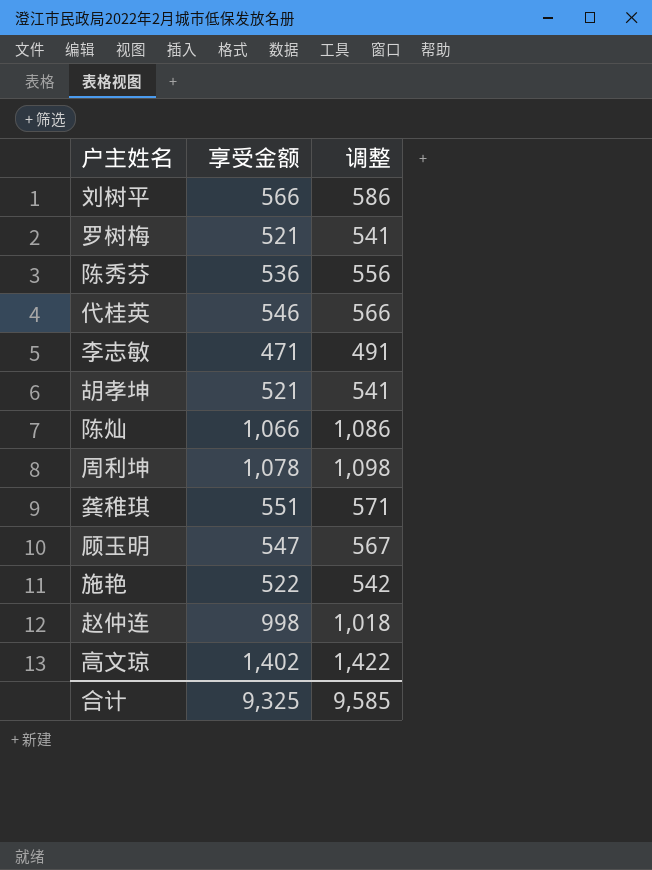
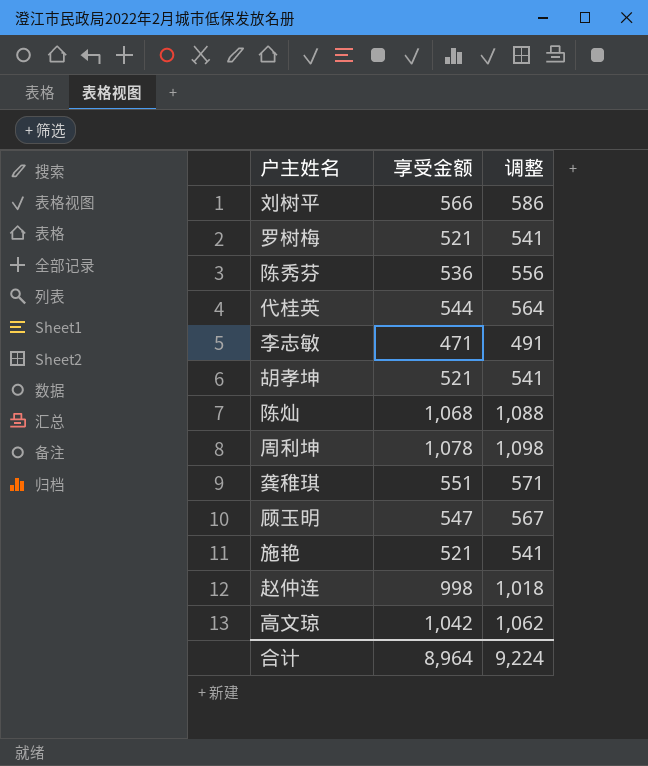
代桂英 | 享受金额: 546 -> 544
代桂英 | 调整: 566 -> 564
陈灿 | 享受金额: 1,066 -> 1,068
陈灿 | 调整: 1,086 -> 1,088
施艳 | 享受金额: 522 -> 521
施艳 | 调整: 542 -> 541
高文琼 | 享受金额: 1,402 -> 1,042
高文琼 | 调整: 1,422 -> 1,062
合计 | 享受金额: 9,325 -> 8,964
合计 | 调整: 9,585 -> 9,224

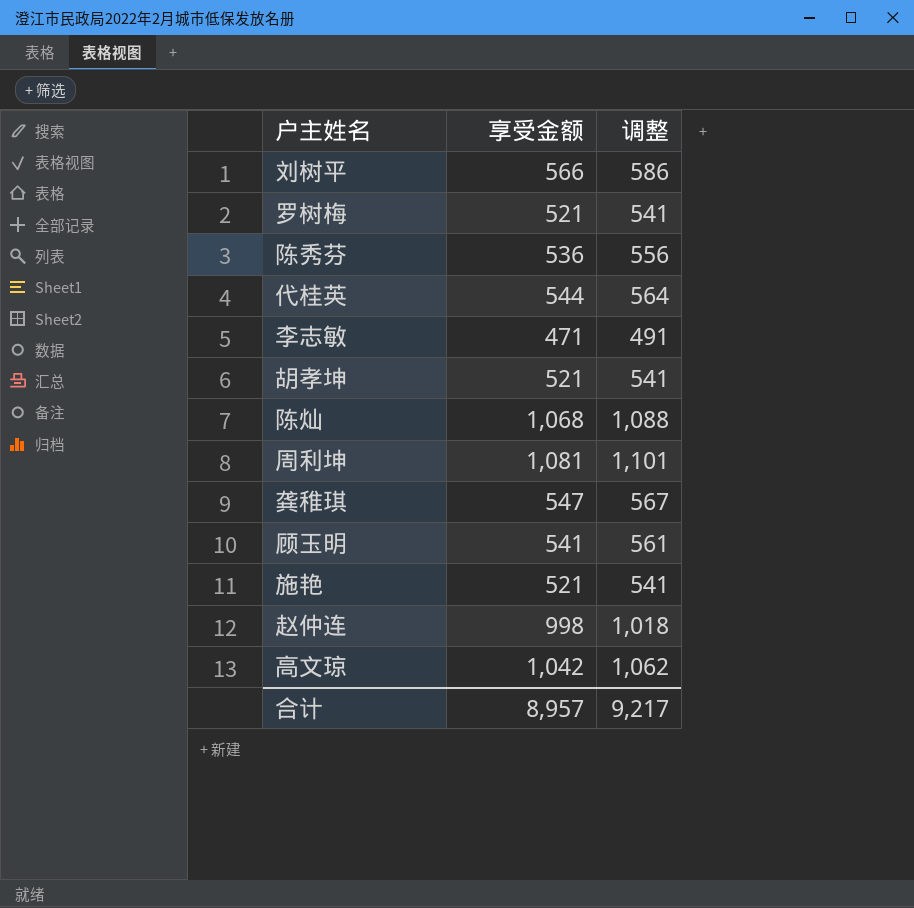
周利坤 | 享受金额: 1,078 -> 1,081
周利坤 | 调整: 1,098 -> 1,101
龚稚琪 | 享受金额: 551 -> 547
龚稚琪 | 调整: 571 -> 567
顾玉明 | 享受金额: 547 -> 541
顾玉明 | 调整: 567 -> 561
合计 | 享受金额: 8,964 -> 8,957
合计 | 调整: 9,224 -> 9,217

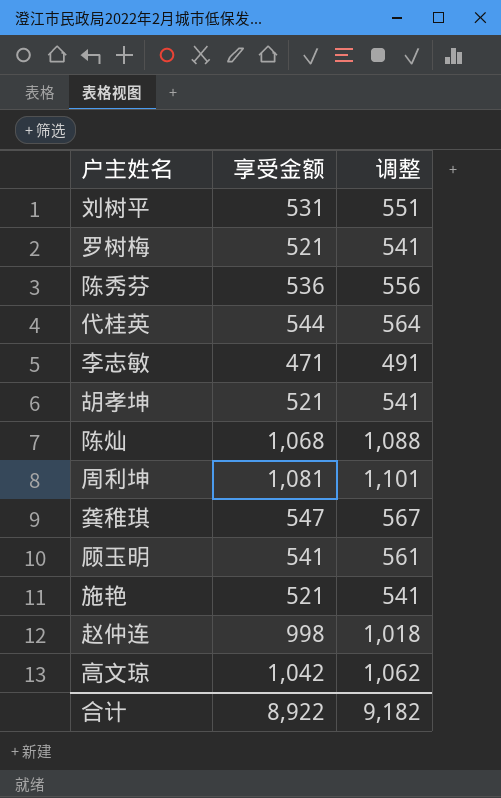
刘树平 | 享受金额: 566 -> 531
刘树平 | 调整: 586 -> 551
合计 | 享受金额: 8,957 -> 8,922
合计 | 调整: 9,217 -> 9,182

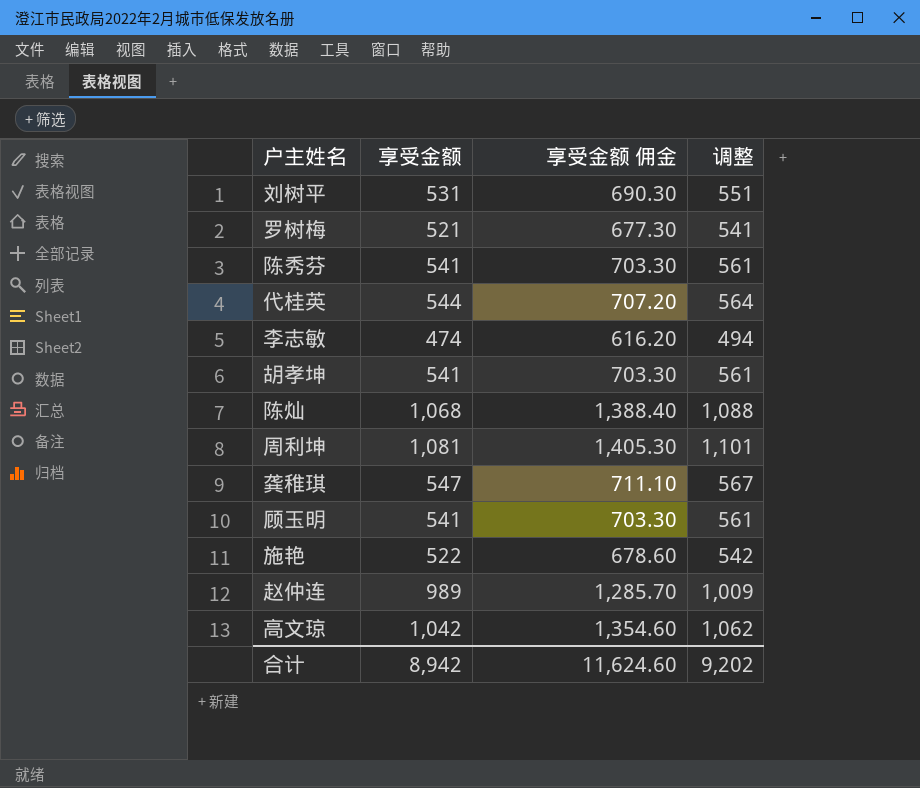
column 享受金额 佣金 | formula: none -> [享受金额] * 1.3
陈秀芬 | 享受金额: 536 -> 541
陈秀芬 | 调整: 556 -> 561
李志敏 | 享受金额: 471 -> 474
李志敏 | 调整: 491 -> 494
胡孝坤 | 享受金额: 521 -> 541
胡孝坤 | 调整: 541 -> 561
施艳 | 享受金额: 521 -> 522
施艳 | 调整: 541 -> 542
赵仲连 | 享受金额: 998 -> 989
赵仲连 | 调整: 1,018 -> 1,009
合计 | 享受金额: 8,922 -> 8,942
合计 | 调整: 9,182 -> 9,202

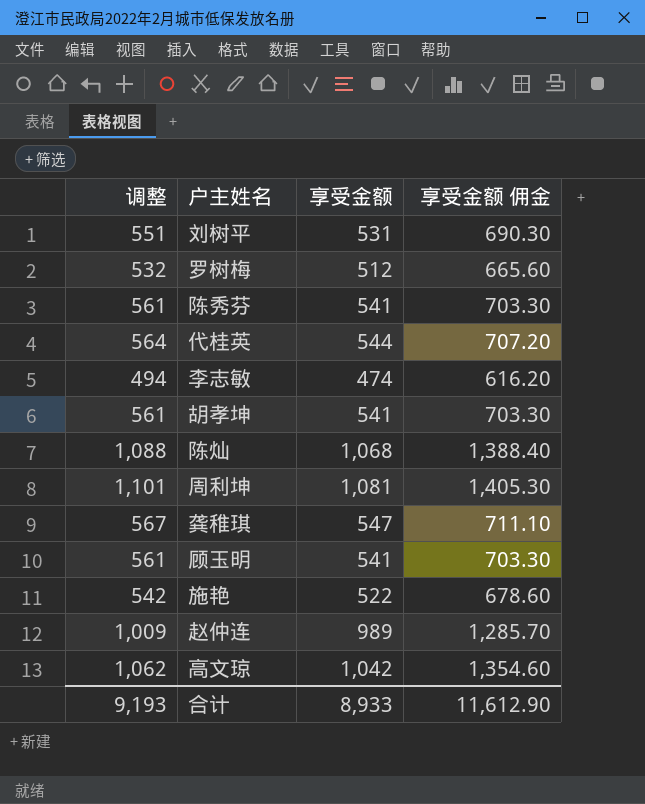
column 调整 | position: 4 -> 1
罗树梅 | 调整: 541 -> 532
罗树梅 | 享受金额: 521 -> 512
罗树梅 | 享受金额 佣金: 677.30 -> 665.60
合计 | 调整: 9,202 -> 9,193
合计 | 享受金额: 8,942 -> 8,933
合计 | 享受金额 佣金: 11,624.60 -> 11,612.90

